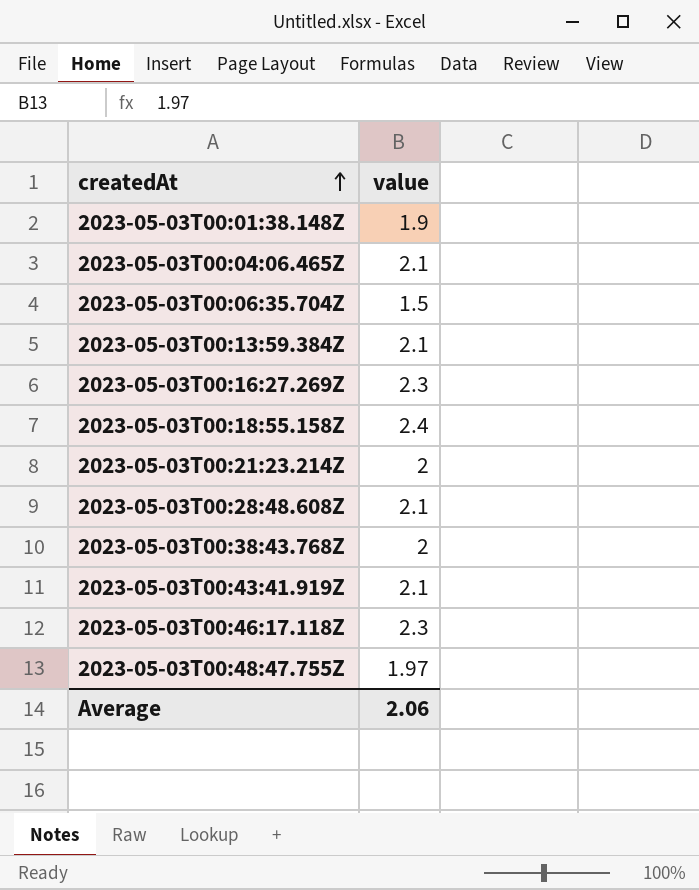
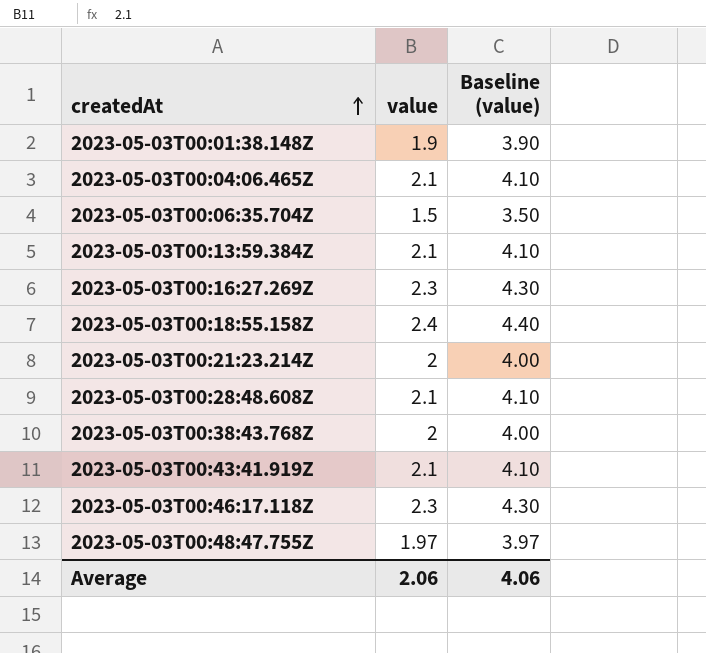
column Baseline (value) | formula: none -> [value] + 2

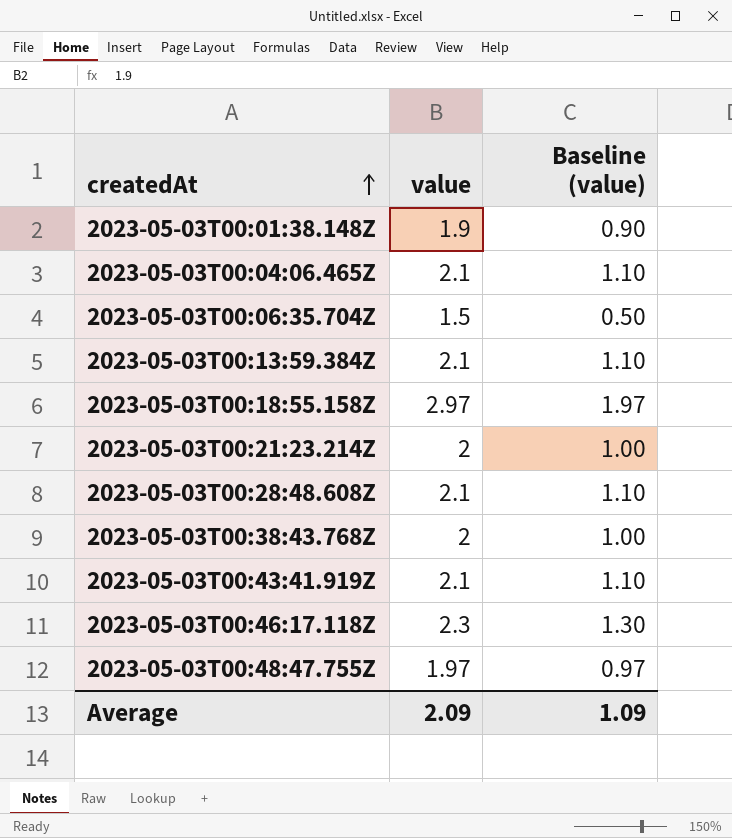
column Baseline (value) | formula: [value] + 2 -> [value] - 1
row 2023-05-03T00:16:27.269Z: 2.3 | 4.30 -> none
2023-05-03T00:18:55.158Z | value: 2.4 -> 2.97
Average | value: 2.06 -> 2.09
Average | Baseline (value): 4.06 -> 1.09

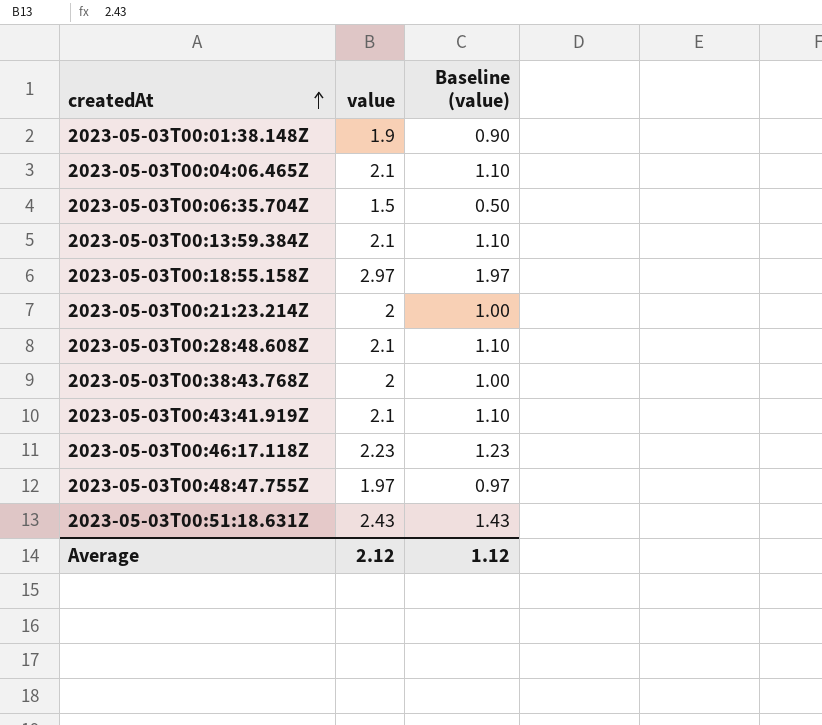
2023-05-03T00:46:17.118Z | value: 2.3 -> 2.23
2023-05-03T00:46:17.118Z | Baseline (value): 1.30 -> 1.23
row 2023-05-03T00:51:18.631Z: none -> 2.43 | 1.43
Average | value: 2.09 -> 2.12
Average | Baseline (value): 1.09 -> 1.12

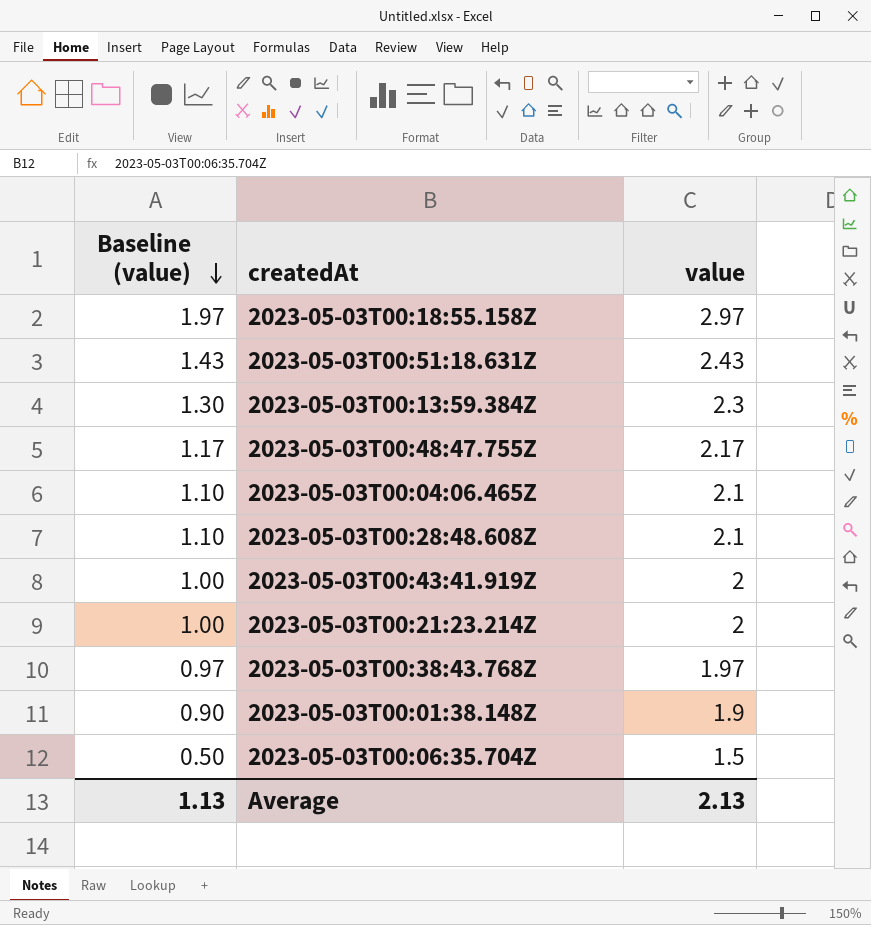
row order: createdAt ascending -> Baseline (value) descending
column Baseline (value) | position: 3 -> 1
row 2023-05-03T00:46:17.118Z: 2.23 | 1.23 -> none
2023-05-03T00:13:59.384Z | Baseline (value): 1.10 -> 1.30
2023-05-03T00:13:59.384Z | value: 2.1 -> 2.3
2023-05-03T00:48:47.755Z | Baseline (value): 0.97 -> 1.17
2023-05-03T00:48:47.755Z | value: 1.97 -> 2.17
2023-05-03T00:43:41.919Z | Baseline (value): 1.10 -> 1.00
2023-05-03T00:43:41.919Z | value: 2.1 -> 2
2023-05-03T00:38:43.768Z | Baseline (value): 1.00 -> 0.97
2023-05-03T00:38:43.768Z | value: 2 -> 1.97
Average | Baseline (value): 1.12 -> 1.13
Average | value: 2.12 -> 2.13

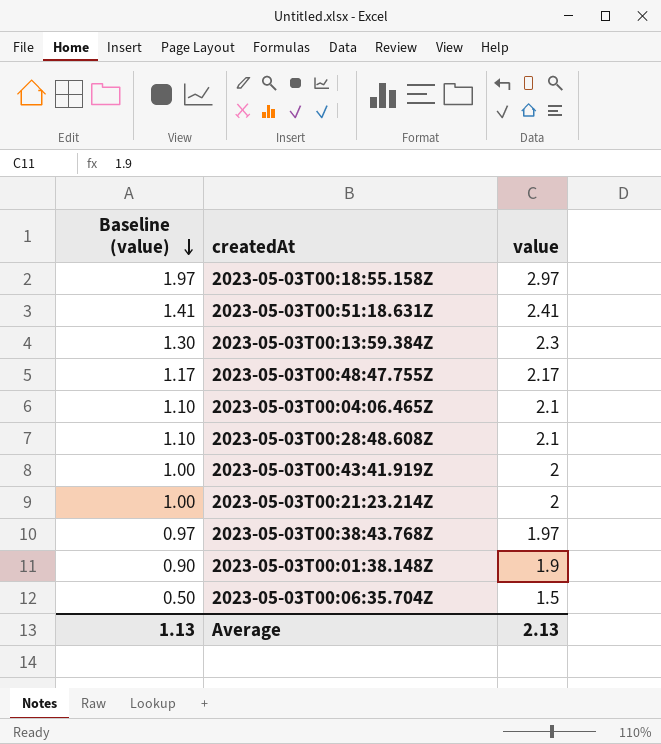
2023-05-03T00:51:18.631Z | Baseline (value): 1.43 -> 1.41
2023-05-03T00:51:18.631Z | value: 2.43 -> 2.41

